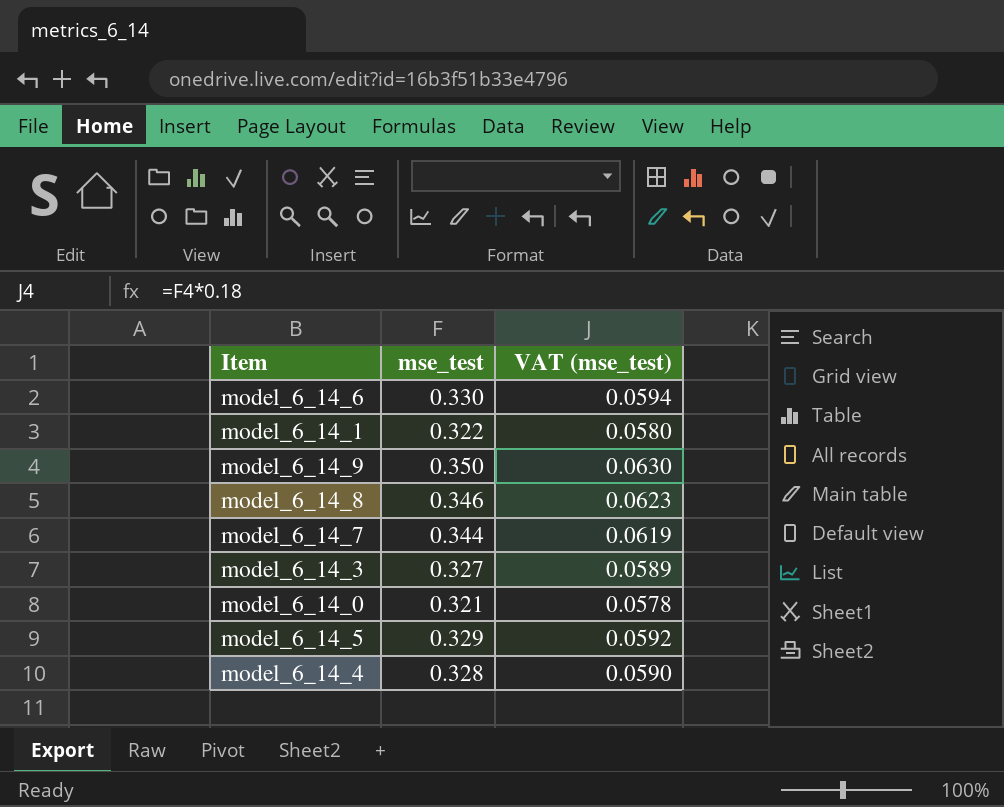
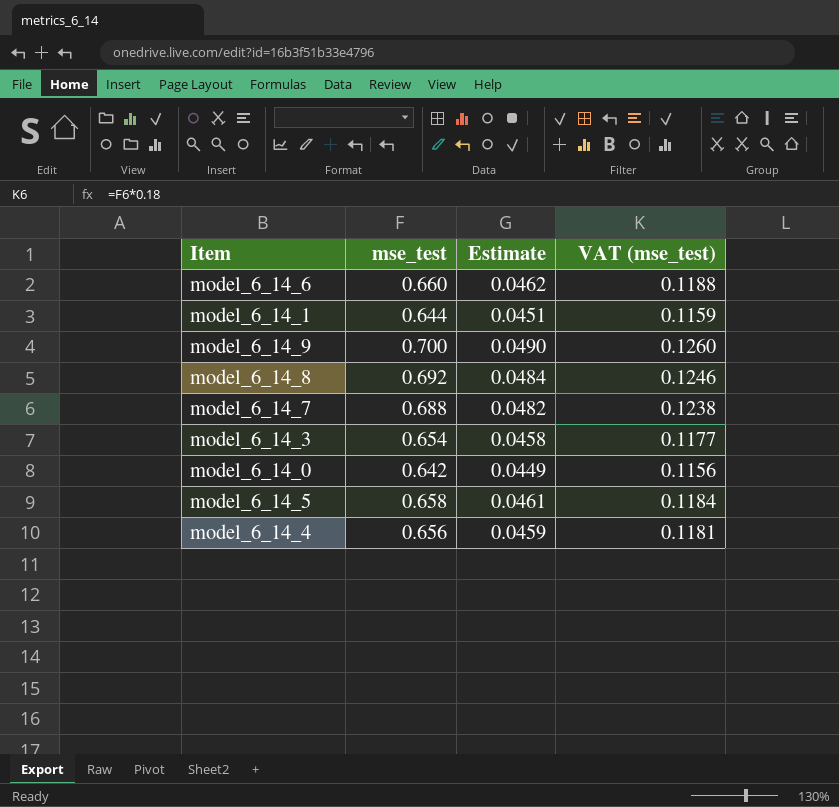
column Estimate | formula: none -> [mse_test] * 0.07
model_6_14_6 | mse_test: 0.330 -> 0.660
model_6_14_6 | VAT (mse_test): 0.0594 -> 0.1188
model_6_14_1 | mse_test: 0.322 -> 0.644
model_6_14_1 | VAT (mse_test): 0.0580 -> 0.1159
model_6_14_9 | mse_test: 0.350 -> 0.700
model_6_14_9 | VAT (mse_test): 0.0630 -> 0.1260
model_6_14_8 | mse_test: 0.346 -> 0.692
model_6_14_8 | VAT (mse_test): 0.0623 -> 0.1246
model_6_14_7 | mse_test: 0.344 -> 0.688
model_6_14_7 | VAT (mse_test): 0.0619 -> 0.1238
model_6_14_3 | mse_test: 0.327 -> 0.654
model_6_14_3 | VAT (mse_test): 0.0589 -> 0.1177
model_6_14_0 | mse_test: 0.321 -> 0.642
model_6_14_0 | VAT (mse_test): 0.0578 -> 0.1156
model_6_14_5 | mse_test: 0.329 -> 0.658
model_6_14_5 | VAT (mse_test): 0.0592 -> 0.1184
model_6_14_4 | mse_test: 0.328 -> 0.656
model_6_14_4 | VAT (mse_test): 0.0590 -> 0.1181

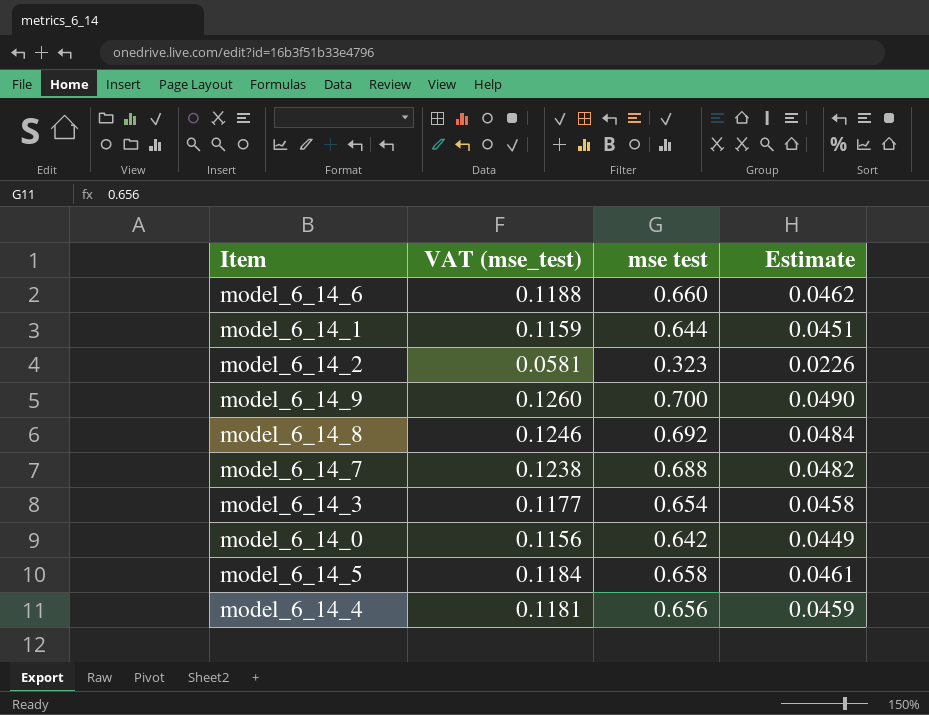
column VAT (mse_test) | position: 4 -> 2
column name: mse_test -> mse test
row model_6_14_2: none -> 0.0581 | 0.323 | 0.0226

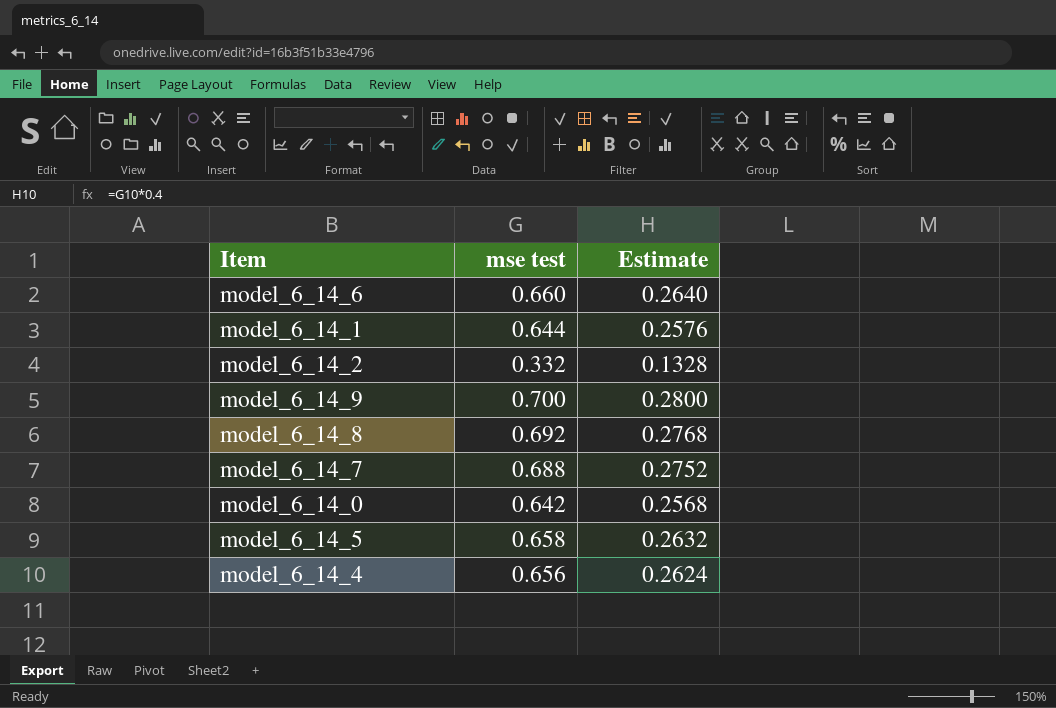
column VAT (mse_test) | formula: [mse test] * 0.18 -> none
column Estimate | formula: [mse test] * 0.07 -> [mse test] * 0.4
row model_6_14_3: 0.1177 | 0.654 | 0.0458 -> none
model_6_14_2 | mse test: 0.323 -> 0.332

